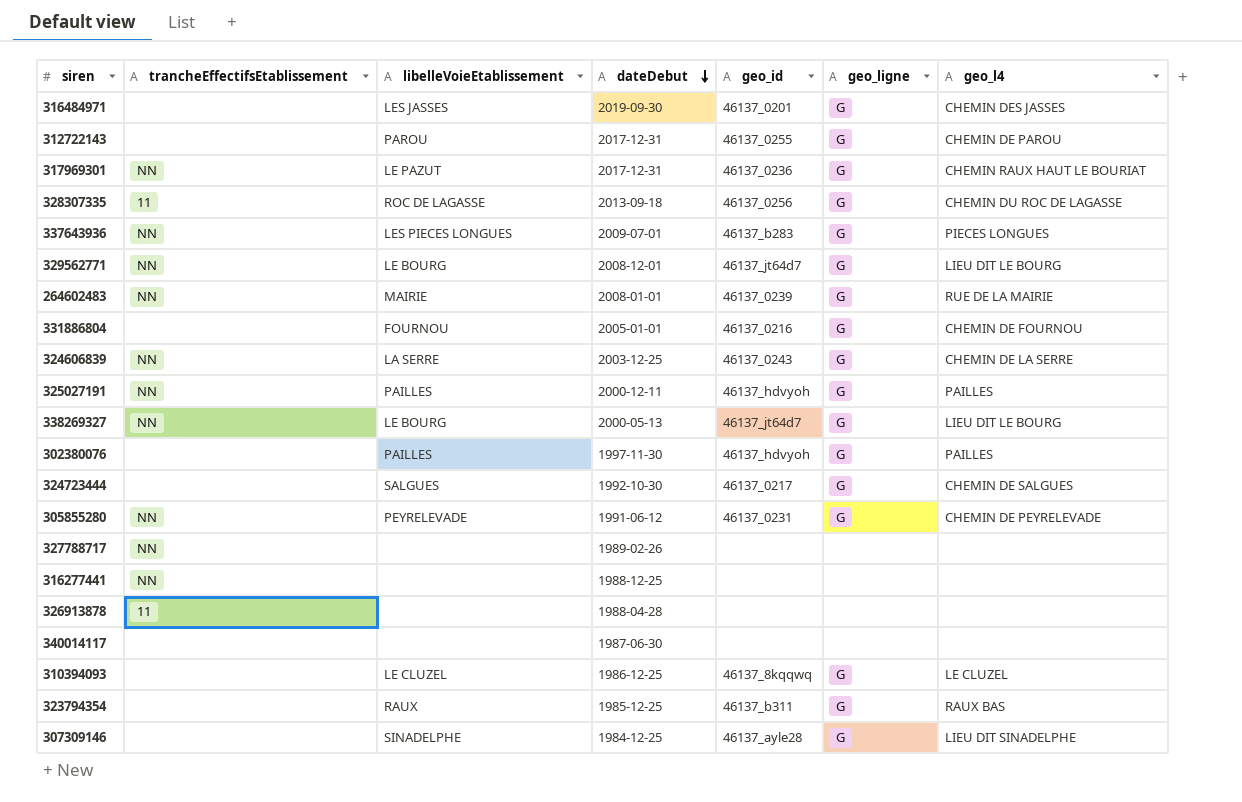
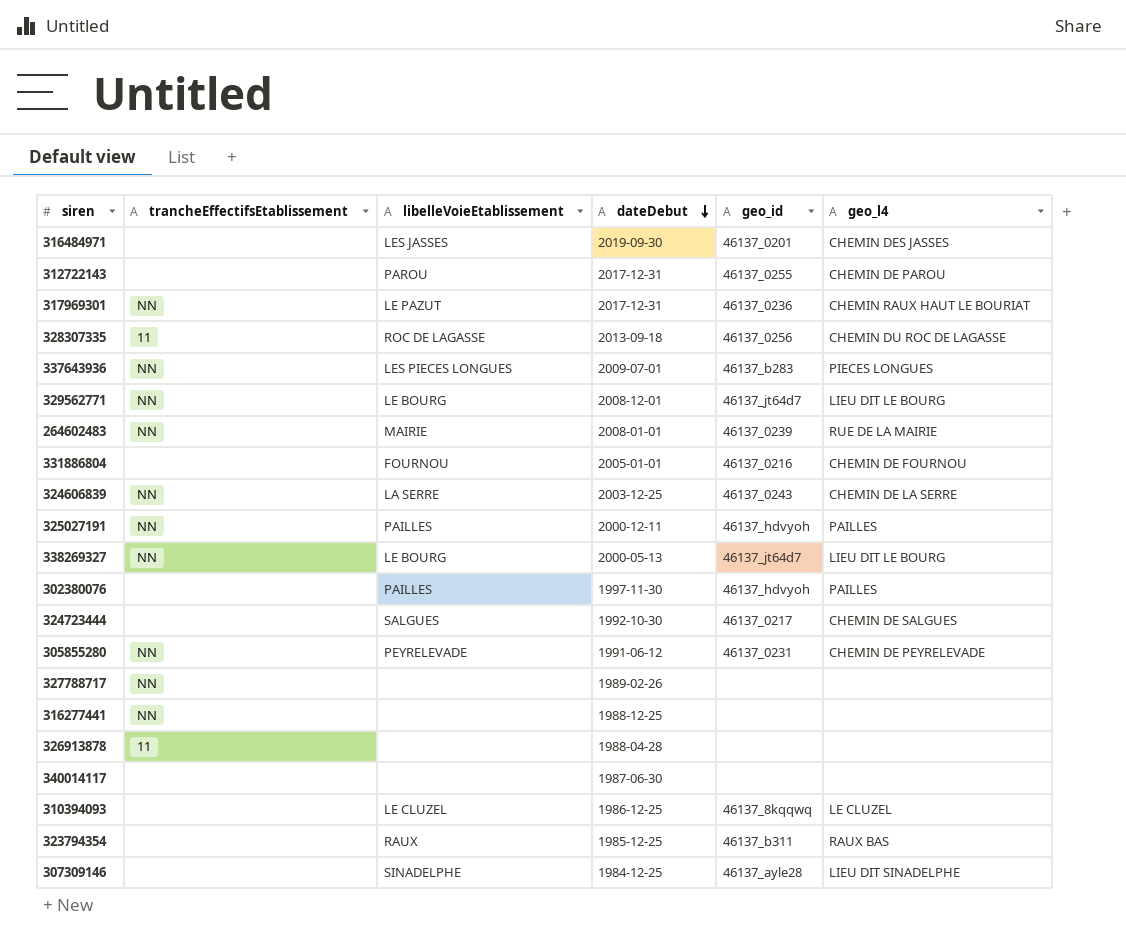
column geo_ligne | position: 6 -> none

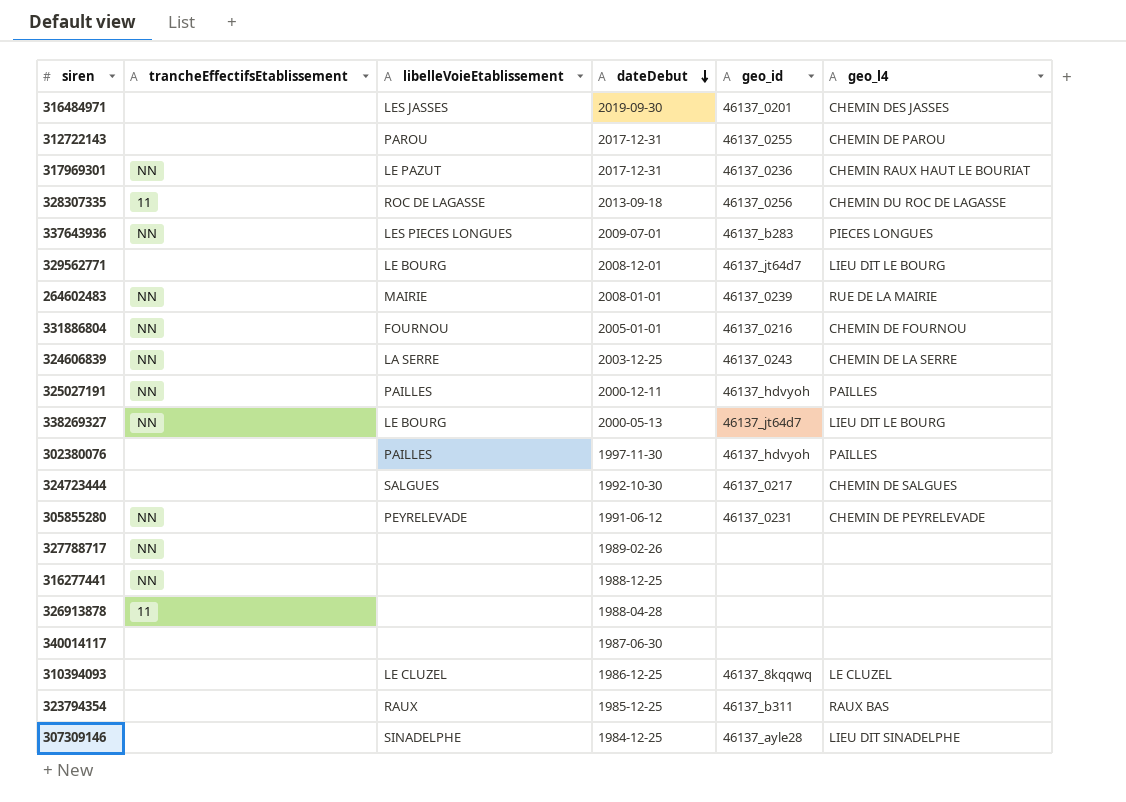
329562771 | trancheEffectifsEtablissement: NN -> none
331886804 | trancheEffectifsEtablissement: none -> NN

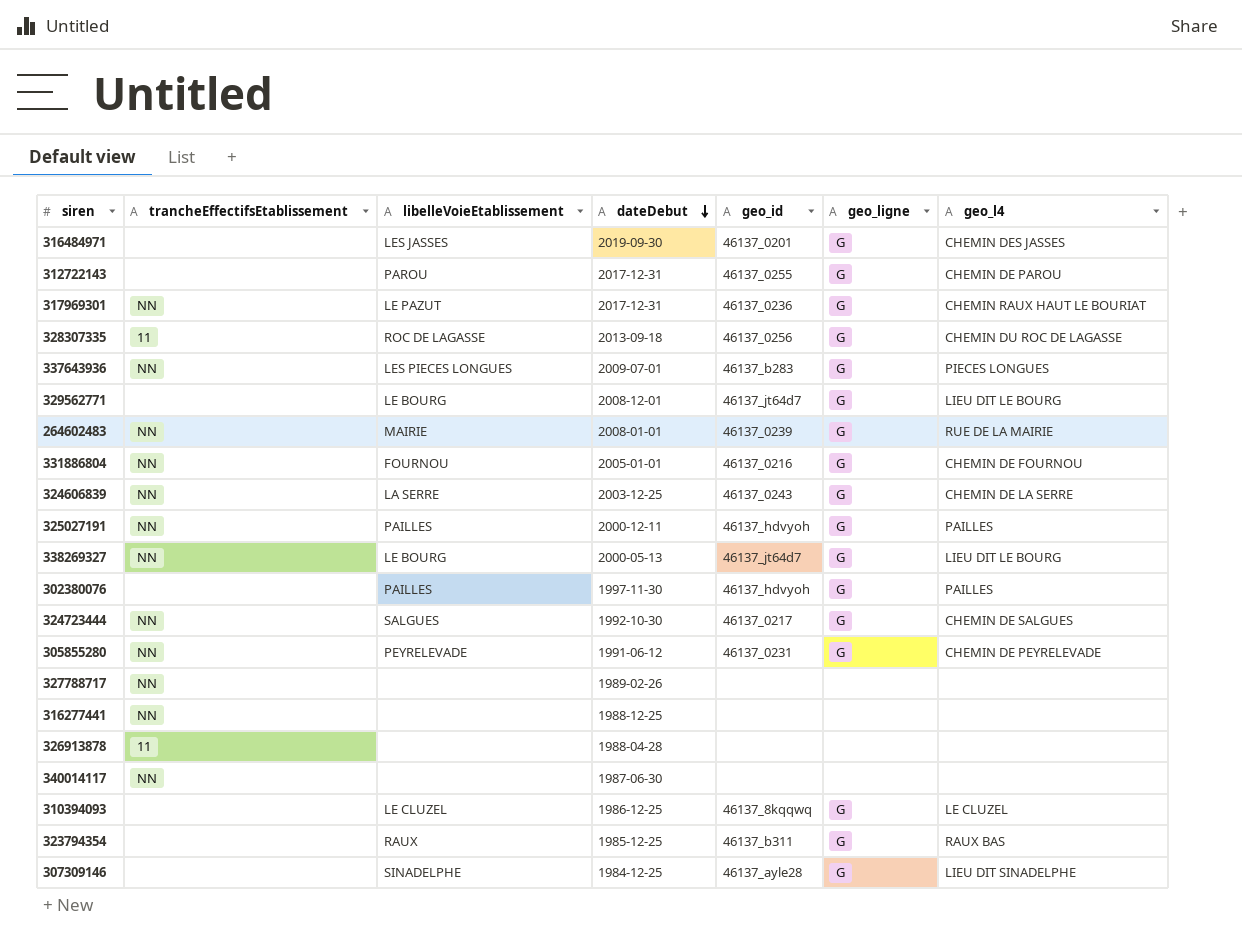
column geo_ligne | position: none -> 6
324723444 | trancheEffectifsEtablissement: none -> NN
340014117 | trancheEffectifsEtablissement: none -> NN

